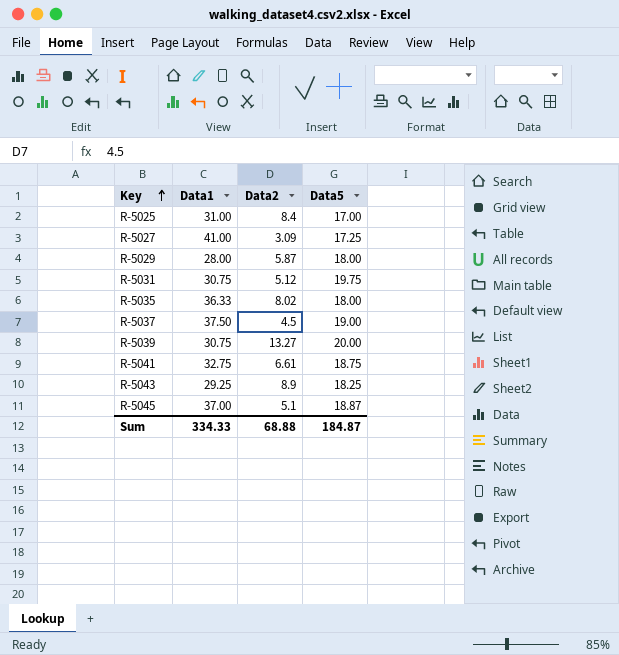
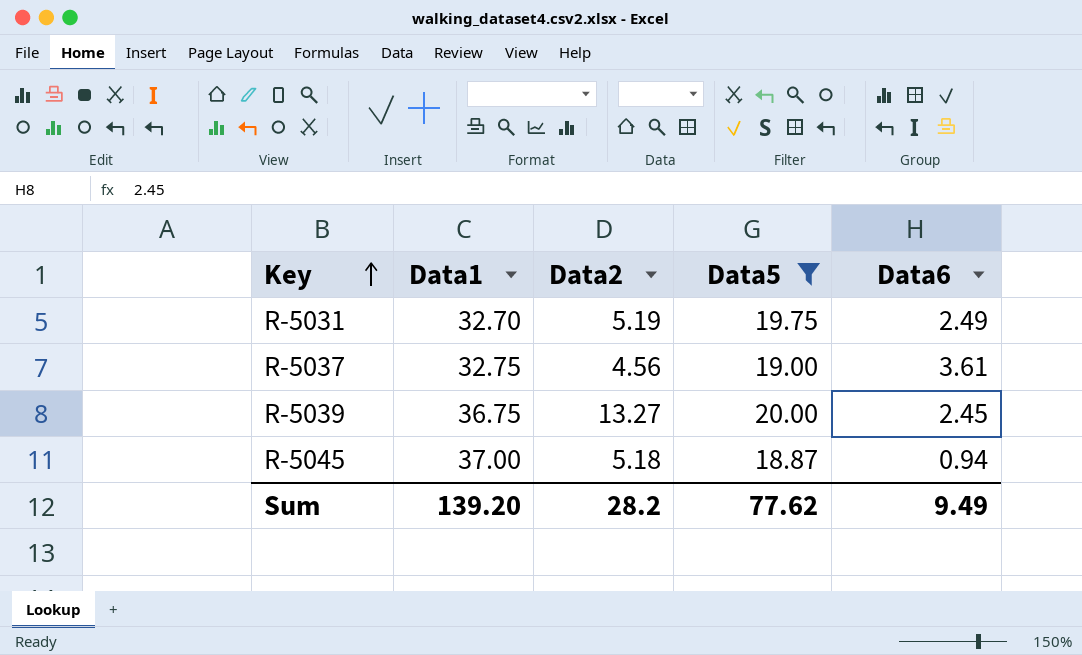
filter: none -> Data5 >= 18.87
column Data6 | position: none -> 5
R-5031 | Data1: 30.75 -> 32.70
R-5031 | Data2: 5.12 -> 5.19
R-5037 | Data1: 37.50 -> 32.75
R-5037 | Data2: 4.5 -> 4.56
R-5039 | Data1: 30.75 -> 36.75
R-5045 | Data2: 5.1 -> 5.18
Sum | Data1: 334.33 -> 139.20
Sum | Data2: 68.88 -> 28.2
Sum | Data5: 184.87 -> 77.62

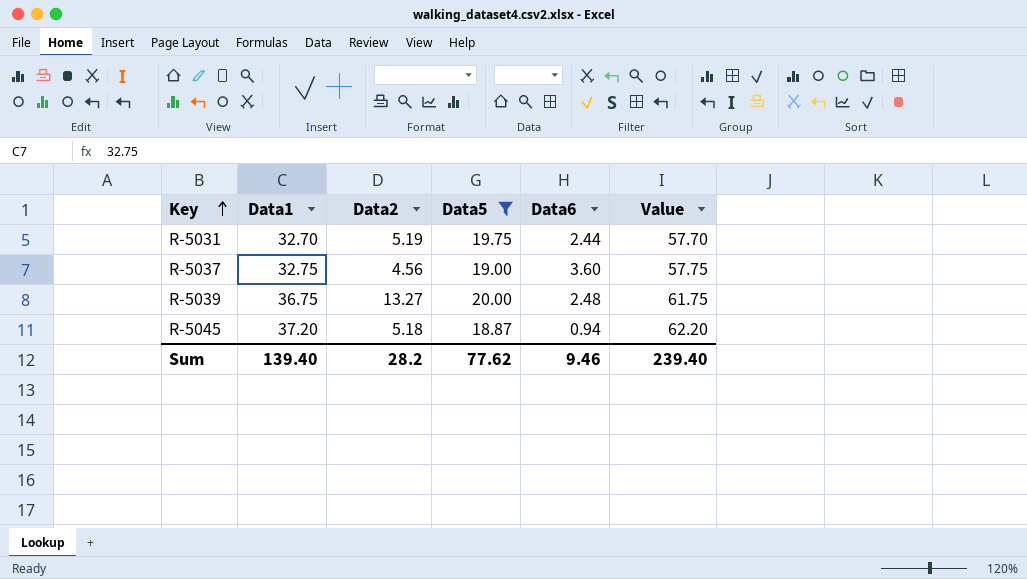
column Value | formula: none -> [Data1] + 25
R-5031 | Data6: 2.49 -> 2.44
R-5037 | Data6: 3.61 -> 3.60
R-5039 | Data6: 2.45 -> 2.48
R-5045 | Data1: 37.00 -> 37.20
Sum | Data1: 139.20 -> 139.40
Sum | Data6: 9.49 -> 9.46

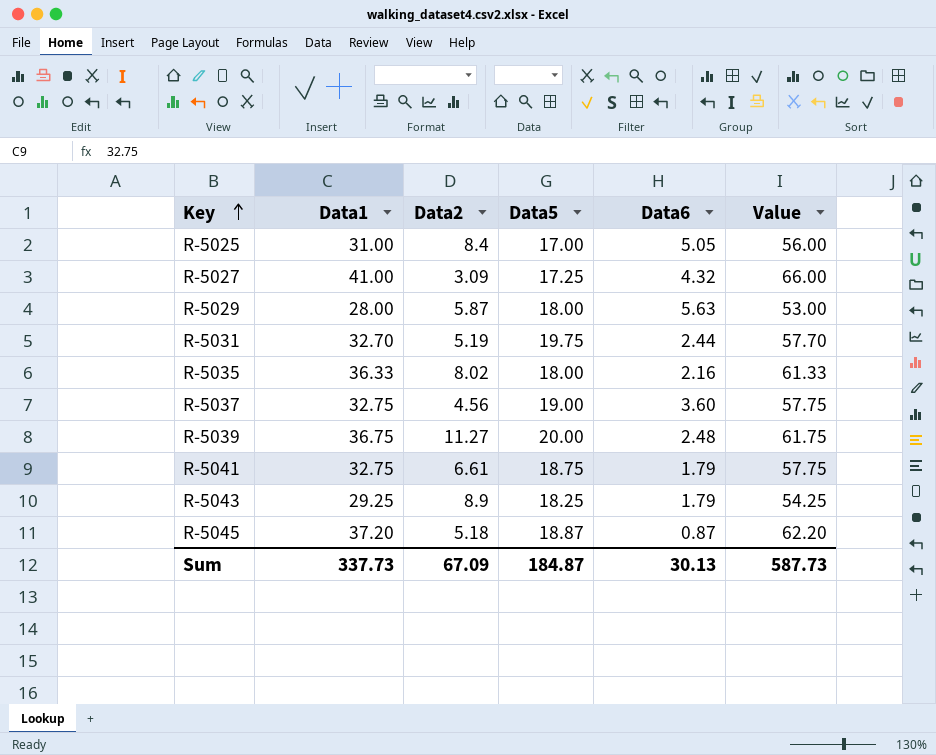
filter: Data5 >= 18.87 -> none
R-5039 | Data2: 13.27 -> 11.27
R-5045 | Data6: 0.94 -> 0.87
Sum | Data1: 139.40 -> 337.73
Sum | Data2: 28.2 -> 67.09
Sum | Data5: 77.62 -> 184.87
Sum | Data6: 9.46 -> 30.13
Sum | Value: 239.40 -> 587.73

